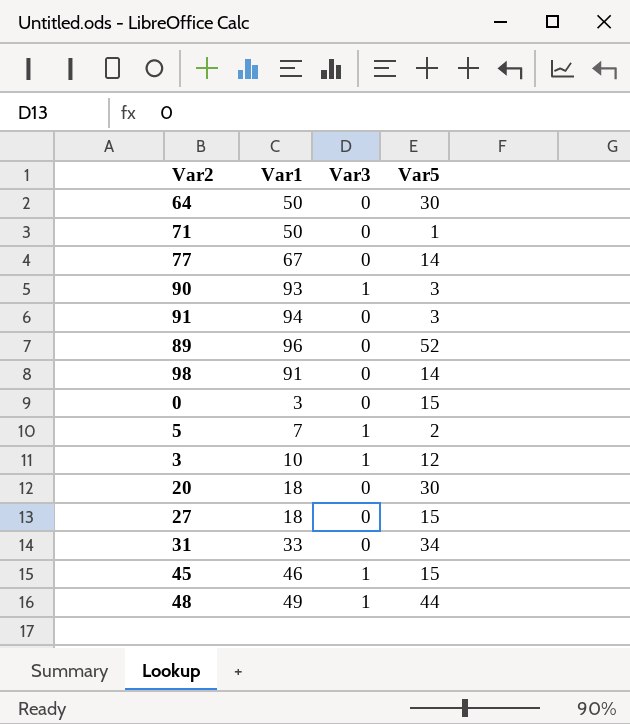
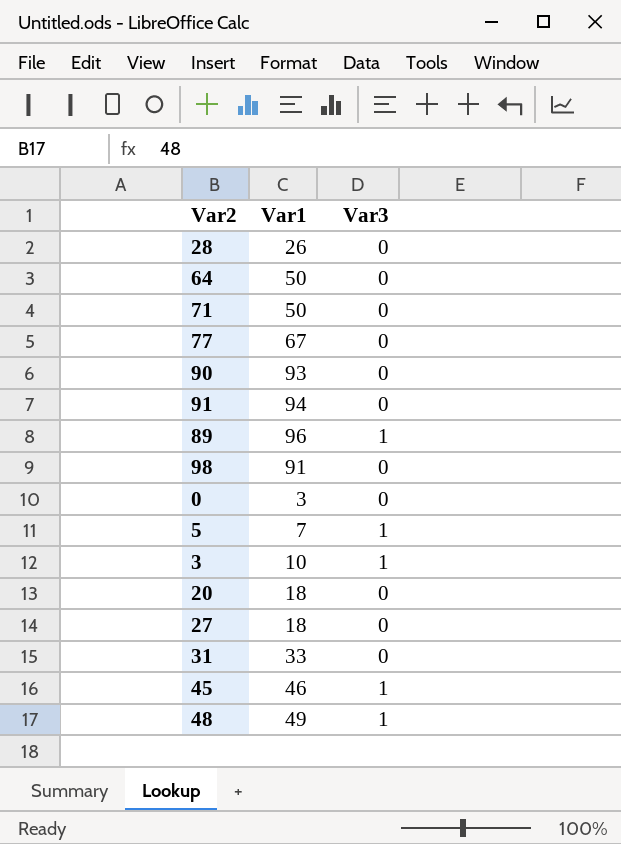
column Var5 | position: 4 -> none
row 28: none -> 26 | 0
90 | Var3: 1 -> 0
89 | Var3: 0 -> 1

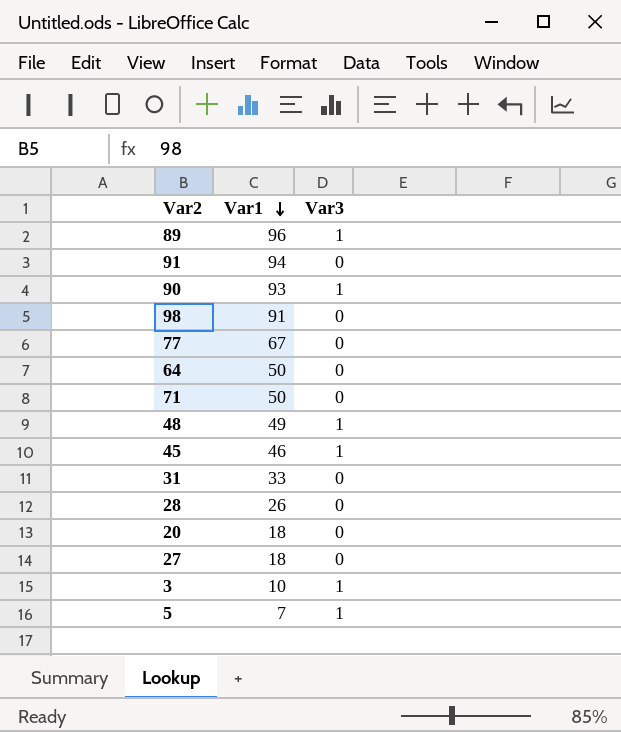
row order: none -> Var1 descending
row 0: 3 | 0 -> none
90 | Var3: 0 -> 1

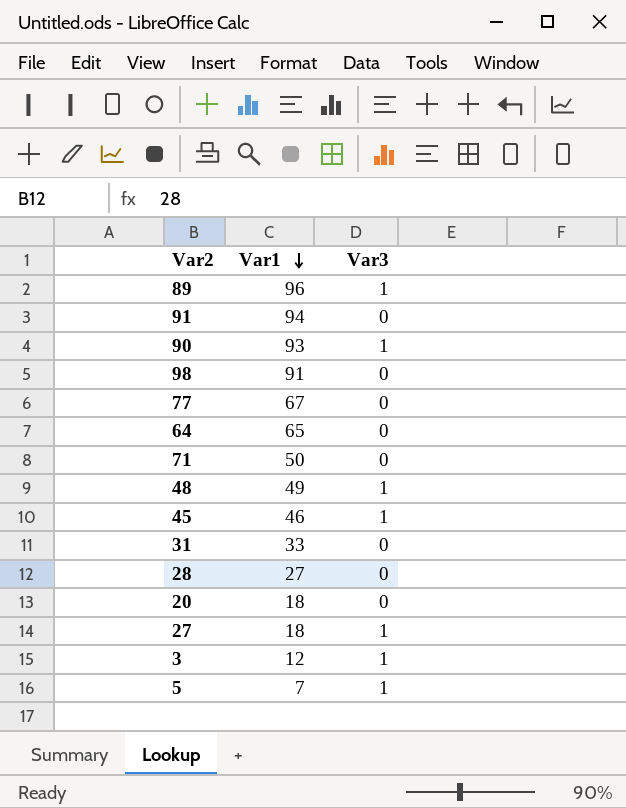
64 | Var1: 50 -> 65
28 | Var1: 26 -> 27
27 | Var3: 0 -> 1
3 | Var1: 10 -> 12

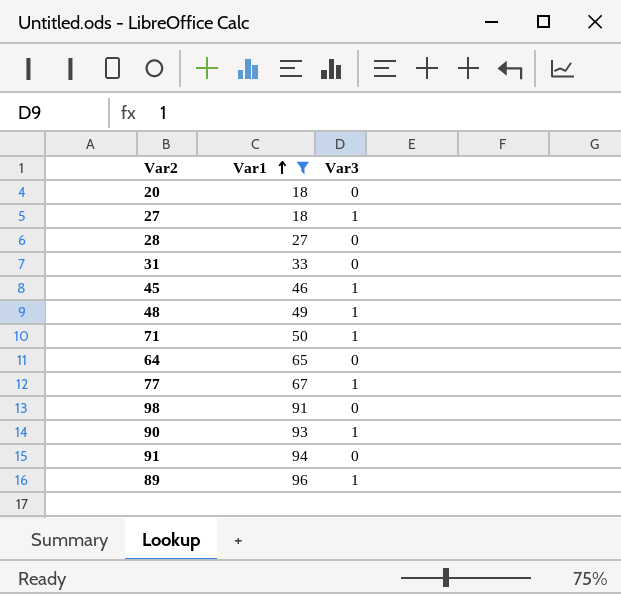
filter: none -> Var1 >= 18
row order: Var1 descending -> Var1 ascending
71 | Var3: 0 -> 1
77 | Var3: 0 -> 1

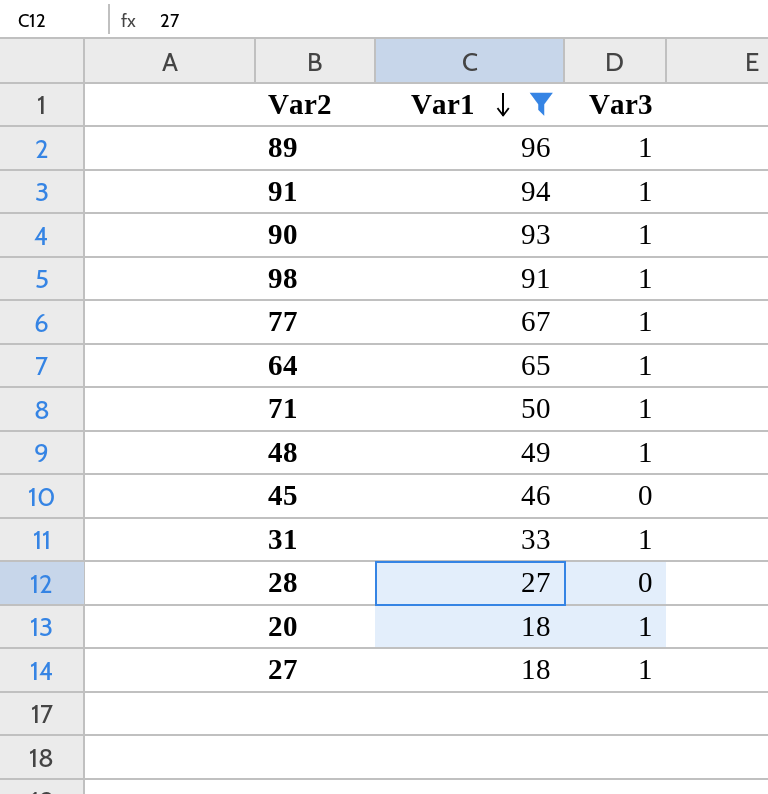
row order: Var1 ascending -> Var1 descending
91 | Var3: 0 -> 1
98 | Var3: 0 -> 1
64 | Var3: 0 -> 1
45 | Var3: 1 -> 0
31 | Var3: 0 -> 1
20 | Var3: 0 -> 1

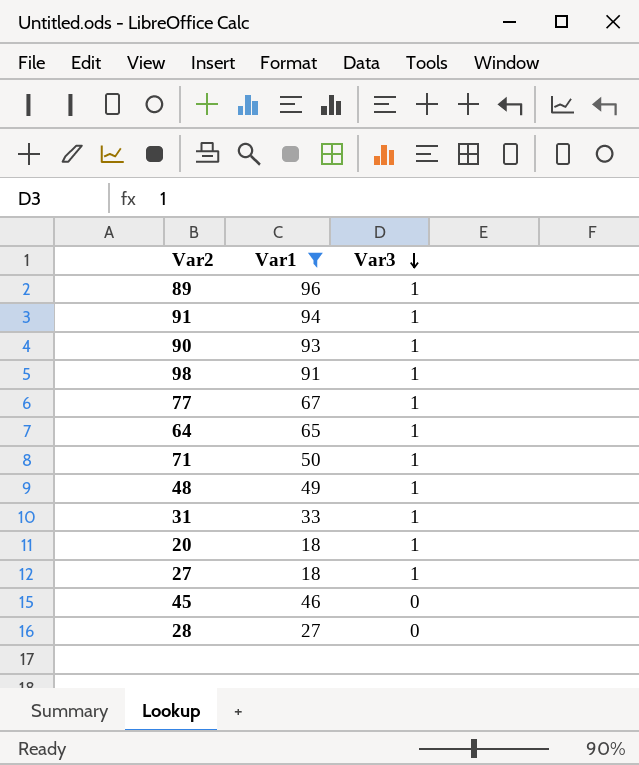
row order: Var1 descending -> Var3 descending

